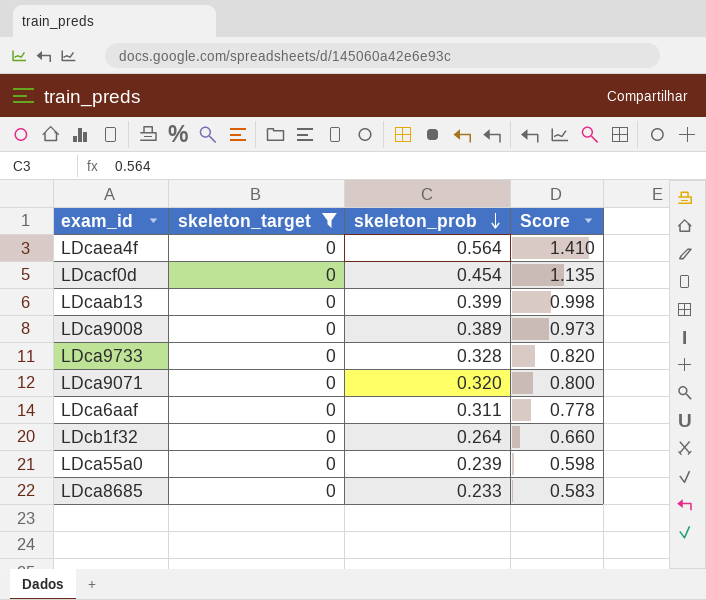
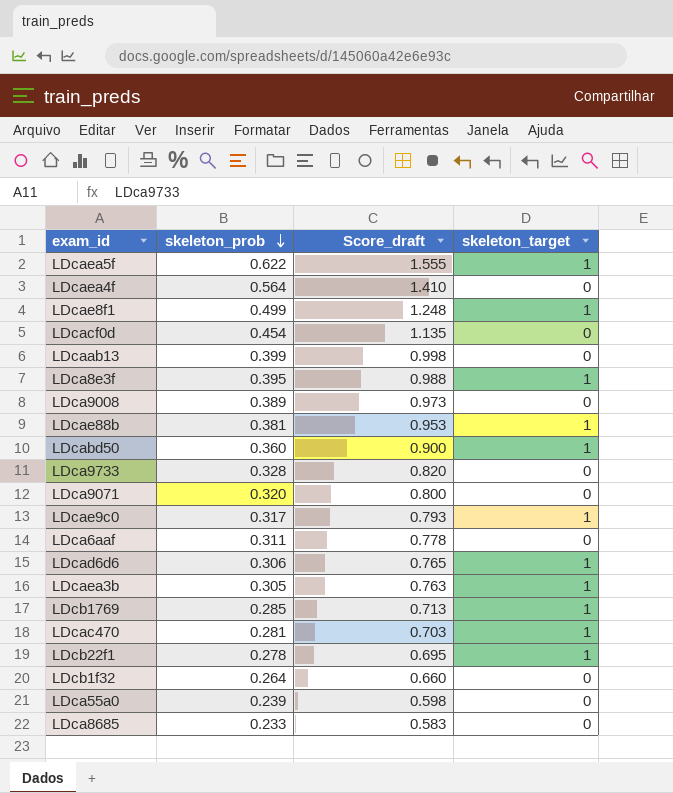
filter: skeleton_target = 0 -> none
column name: Score -> Score_draft
column skeleton_target | position: 2 -> 4

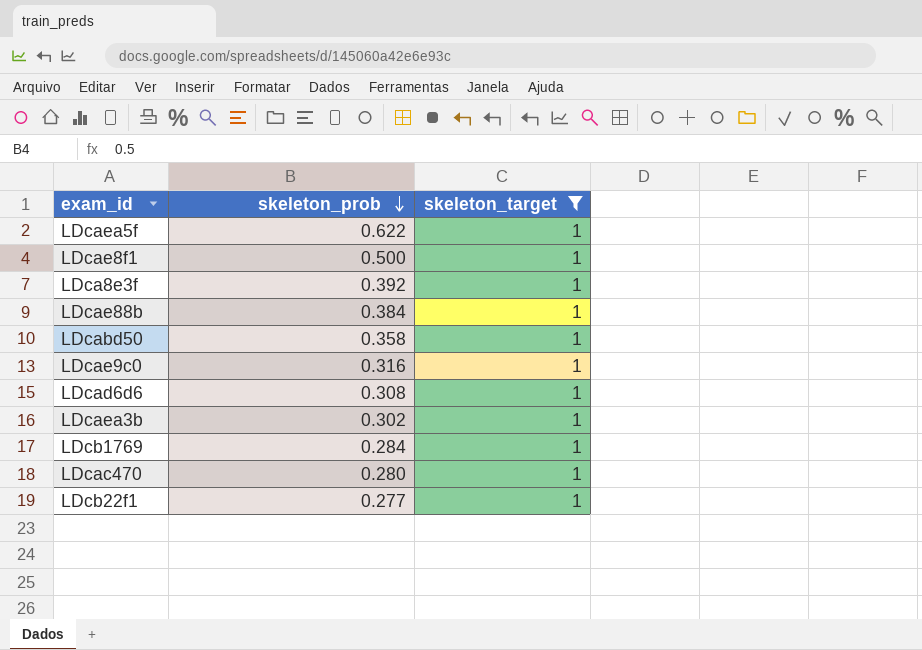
filter: none -> skeleton_target = 1
column Score_draft | formula: [skeleton_prob] * 2.5 -> none
LDcae8f1 | skeleton_prob: 0.499 -> 0.500
LDca8e3f | skeleton_prob: 0.395 -> 0.392
LDcae88b | skeleton_prob: 0.381 -> 0.384
LDcabd50 | skeleton_prob: 0.360 -> 0.358
LDcae9c0 | skeleton_prob: 0.317 -> 0.316
LDcad6d6 | skeleton_prob: 0.306 -> 0.308
LDcaea3b | skeleton_prob: 0.305 -> 0.302
LDcb1769 | skeleton_prob: 0.285 -> 0.284
LDcac470 | skeleton_prob: 0.281 -> 0.280
LDcb22f1 | skeleton_prob: 0.278 -> 0.277

